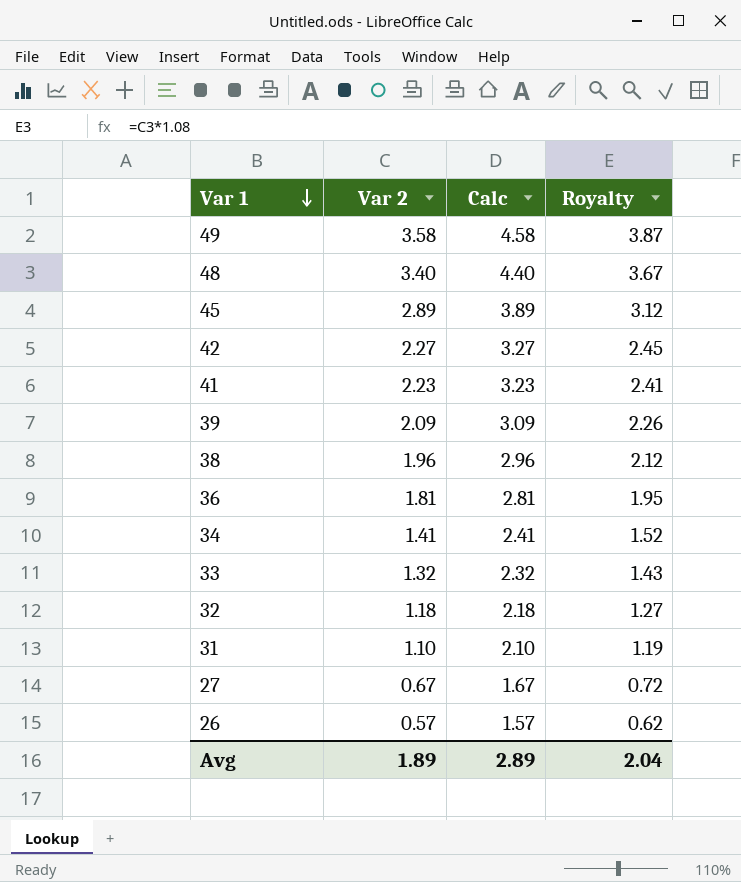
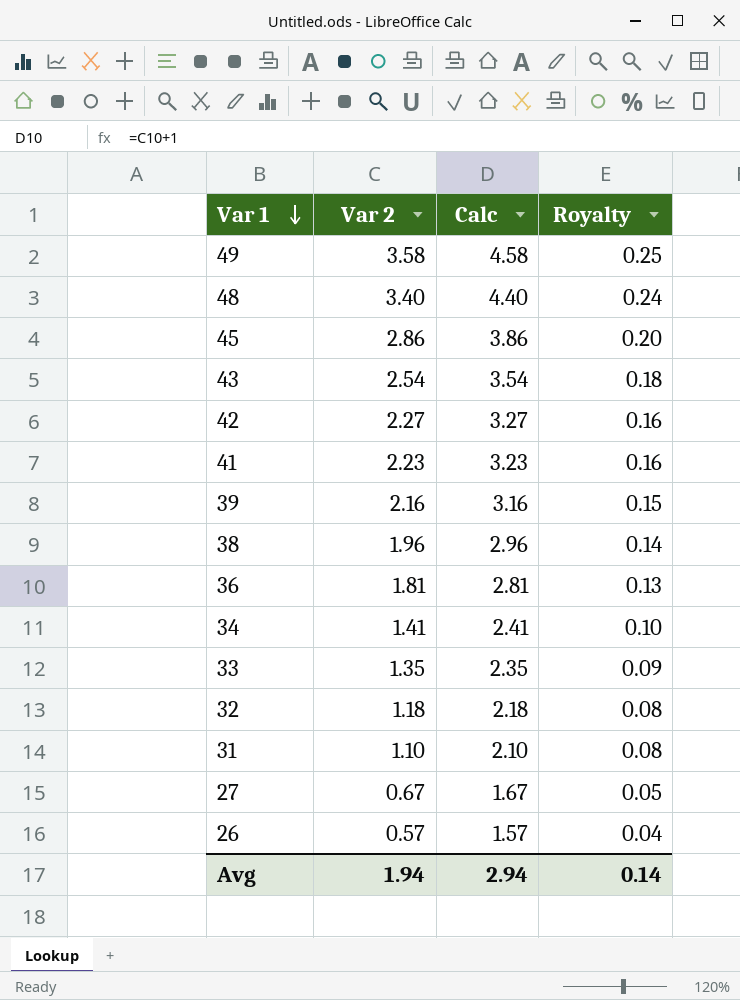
column Royalty | formula: [Var 2] * 1.08 -> [Var 2] * 0.07
45 | Var 2: 2.89 -> 2.86
45 | Calc: 3.89 -> 3.86
row 43: none -> 2.54 | 3.54 | 0.18
39 | Var 2: 2.09 -> 2.16
39 | Calc: 3.09 -> 3.16
33 | Var 2: 1.32 -> 1.35
33 | Calc: 2.32 -> 2.35
Avg | Var 2: 1.89 -> 1.94
Avg | Calc: 2.89 -> 2.94
Avg | Royalty: 2.04 -> 0.14

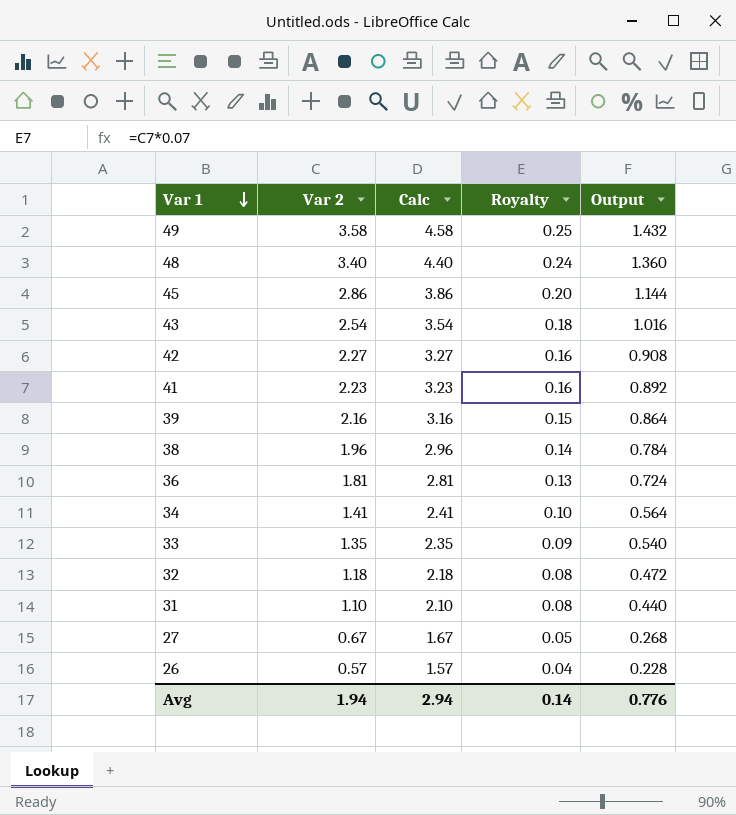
column Output | formula: none -> [Var 2] * 0.4

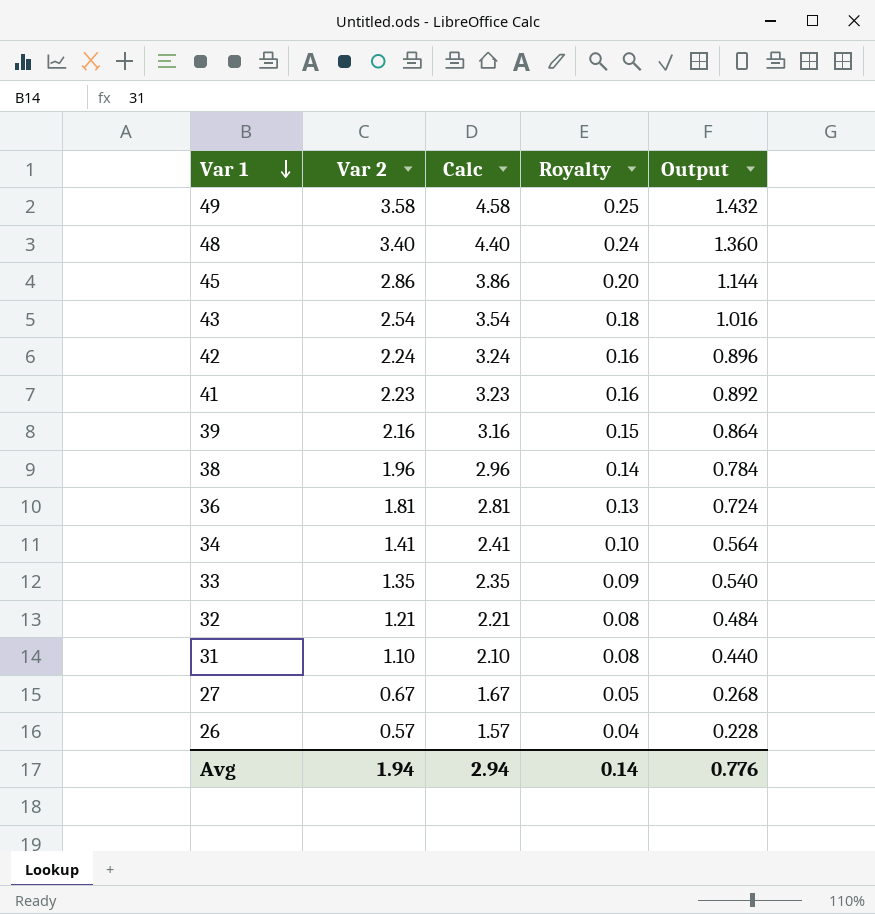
42 | Var 2: 2.27 -> 2.24
42 | Calc: 3.27 -> 3.24
42 | Output: 0.908 -> 0.896
32 | Var 2: 1.18 -> 1.21
32 | Calc: 2.18 -> 2.21
32 | Output: 0.472 -> 0.484

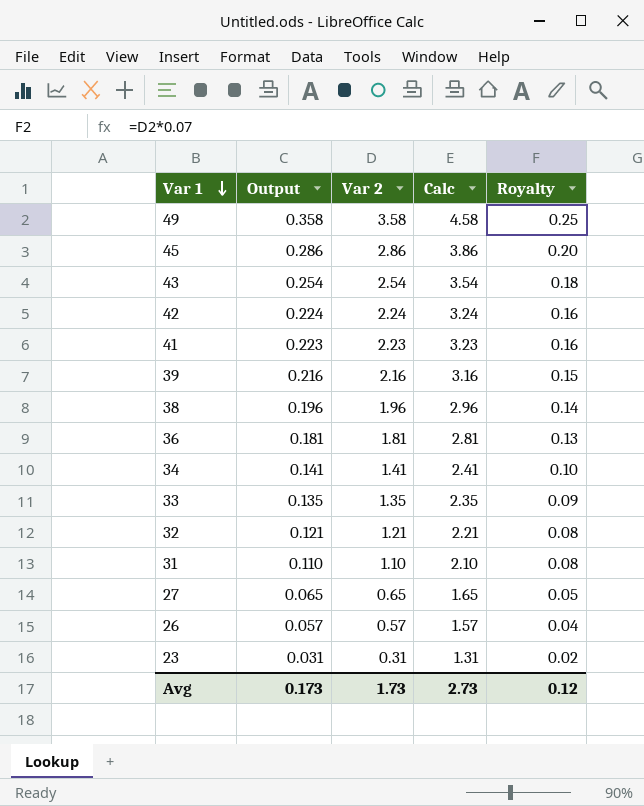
column Output | formula: [Var 2] * 0.4 -> [Var 2] * 0.1
column Output | position: 5 -> 2
row 48: 3.40 | 4.40 | 0.24 | 1.360 -> none
27 | Var 2: 0.67 -> 0.65
27 | Calc: 1.67 -> 1.65
row 23: none -> 0.031 | 0.31 | 1.31 | 0.02
Avg | Output: 0.776 -> 0.173
Avg | Var 2: 1.94 -> 1.73
Avg | Calc: 2.94 -> 2.73
Avg | Royalty: 0.14 -> 0.12

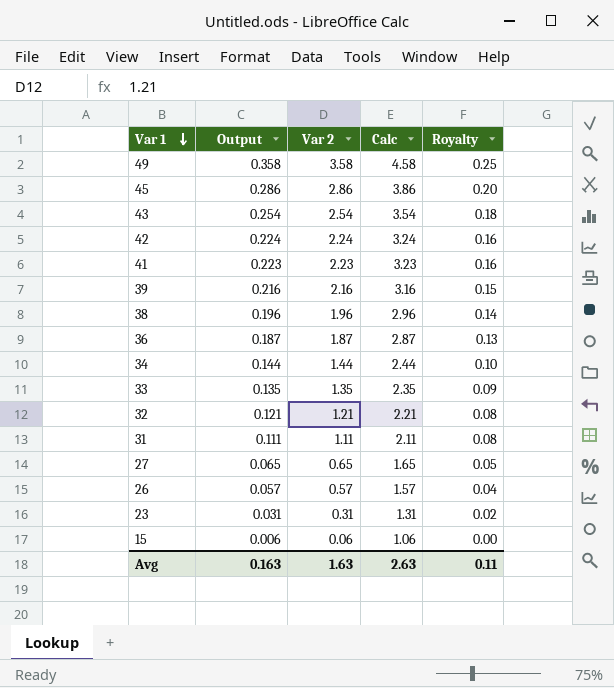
36 | Output: 0.181 -> 0.187
36 | Var 2: 1.81 -> 1.87
36 | Calc: 2.81 -> 2.87
34 | Output: 0.141 -> 0.144
34 | Var 2: 1.41 -> 1.44
34 | Calc: 2.41 -> 2.44
31 | Output: 0.110 -> 0.111
31 | Var 2: 1.10 -> 1.11
31 | Calc: 2.10 -> 2.11
row 15: none -> 0.006 | 0.06 | 1.06 | 0.00
Avg | Output: 0.173 -> 0.163
Avg | Var 2: 1.73 -> 1.63
Avg | Calc: 2.73 -> 2.63
Avg | Royalty: 0.12 -> 0.11

